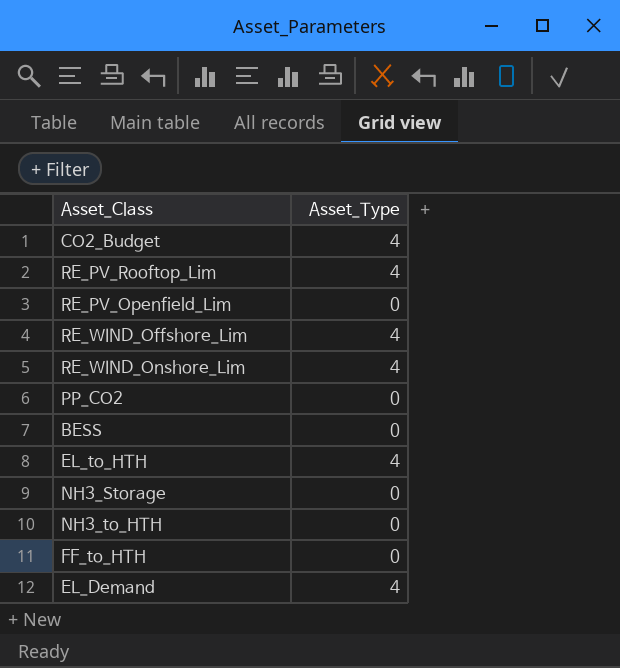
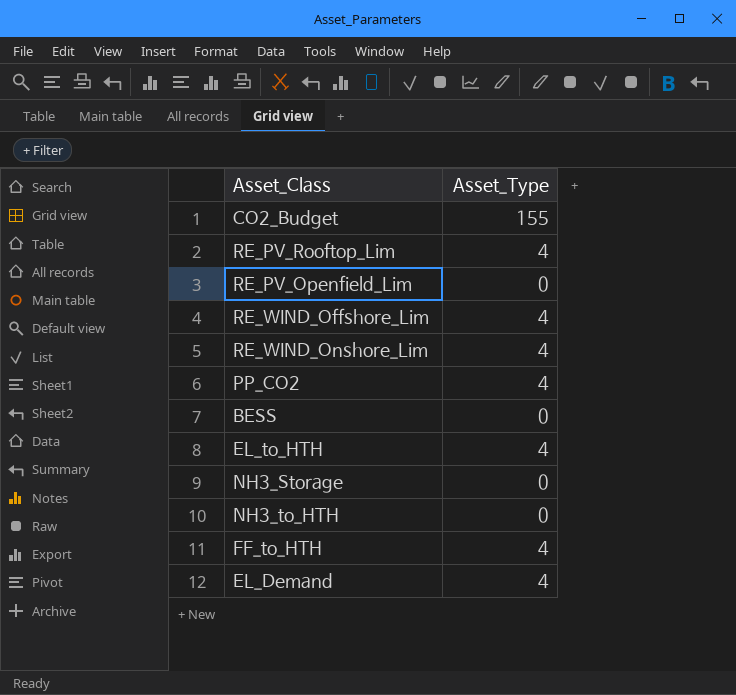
CO2_Budget | Asset_Type: 4 -> 155
PP_CO2 | Asset_Type: 0 -> 4
FF_to_HTH | Asset_Type: 0 -> 4

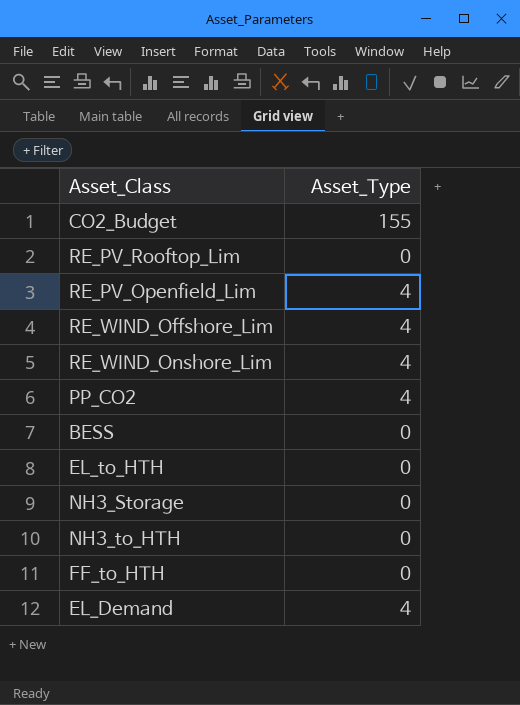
RE_PV_Rooftop_Lim | Asset_Type: 4 -> 0
RE_PV_Openfield_Lim | Asset_Type: 0 -> 4
EL_to_HTH | Asset_Type: 4 -> 0
FF_to_HTH | Asset_Type: 4 -> 0

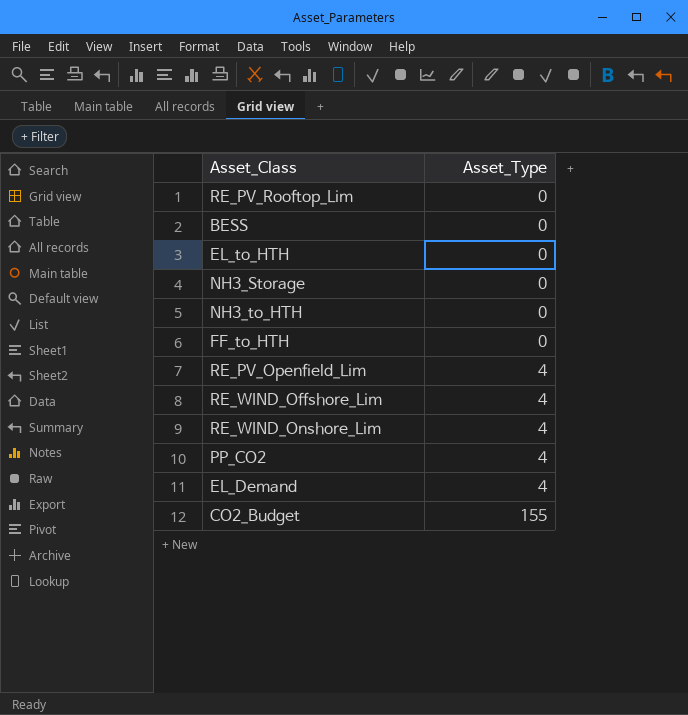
row order: none -> Asset_Type ascending

